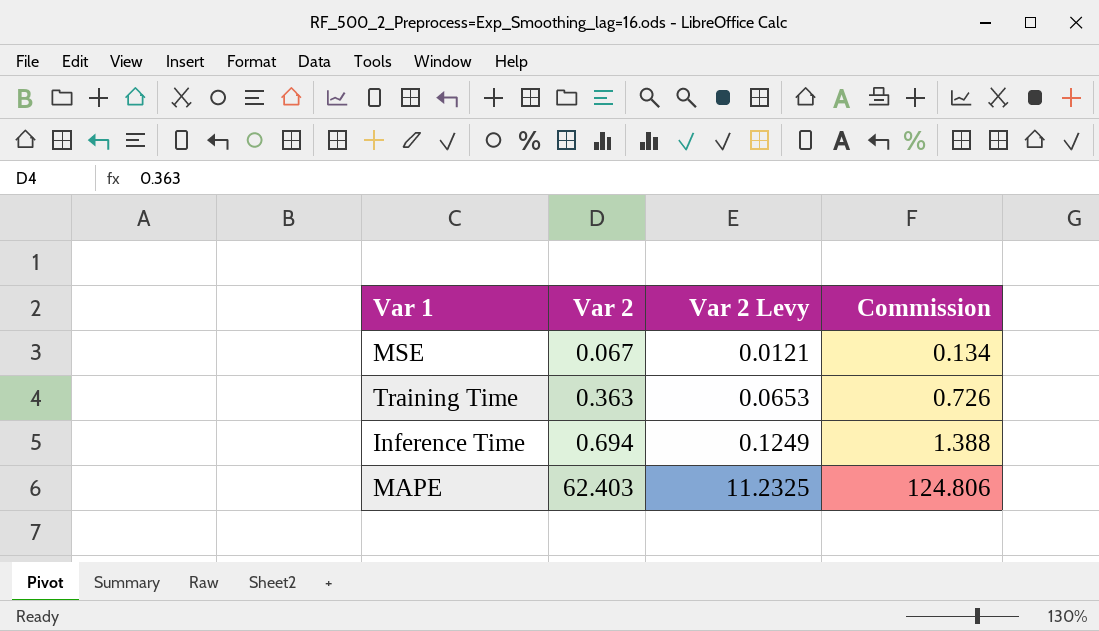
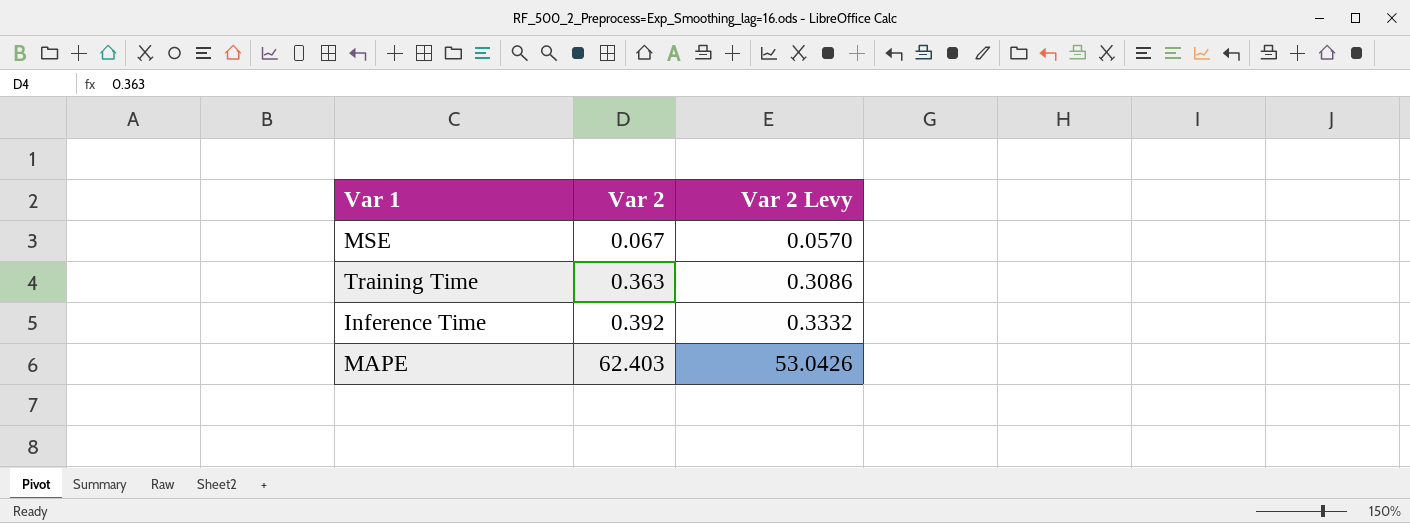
column Commission | formula: [Var 2] * 2 -> none
column Var 2 Levy | formula: [Var 2] * 0.18 -> [Var 2] * 0.85
Inference Time | Var 2: 0.694 -> 0.392

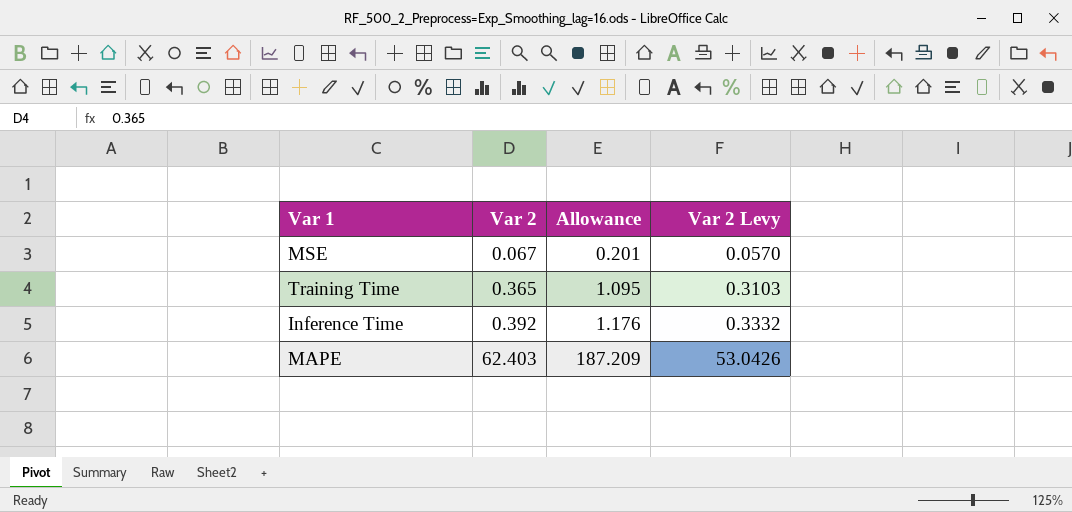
column Allowance | formula: none -> [Var 2] * 3
Training Time | Var 2: 0.363 -> 0.365
Training Time | Var 2 Levy: 0.3086 -> 0.3103

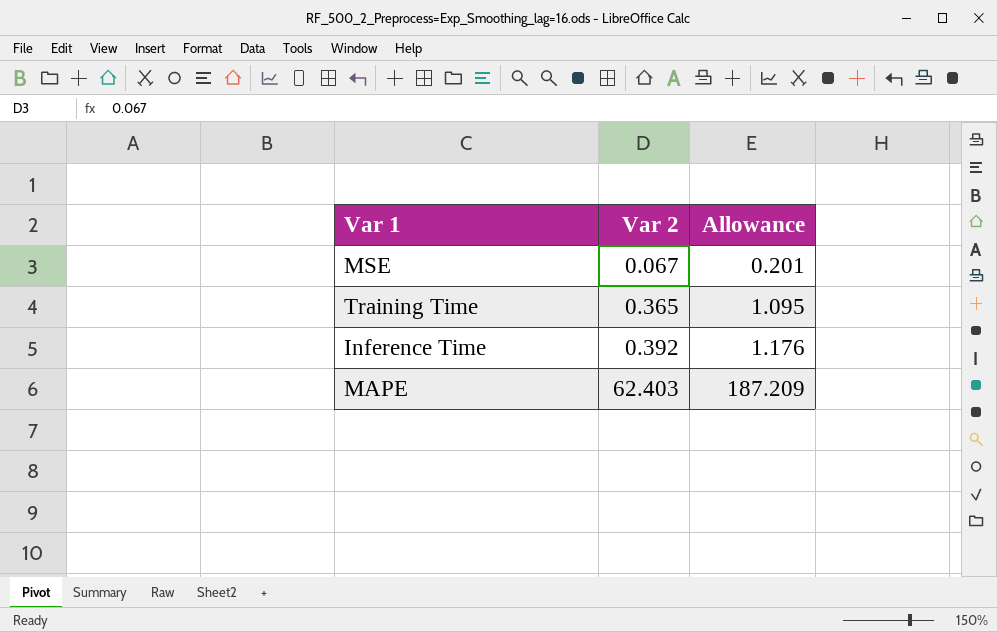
column Var 2 Levy | formula: [Var 2] * 0.85 -> none

